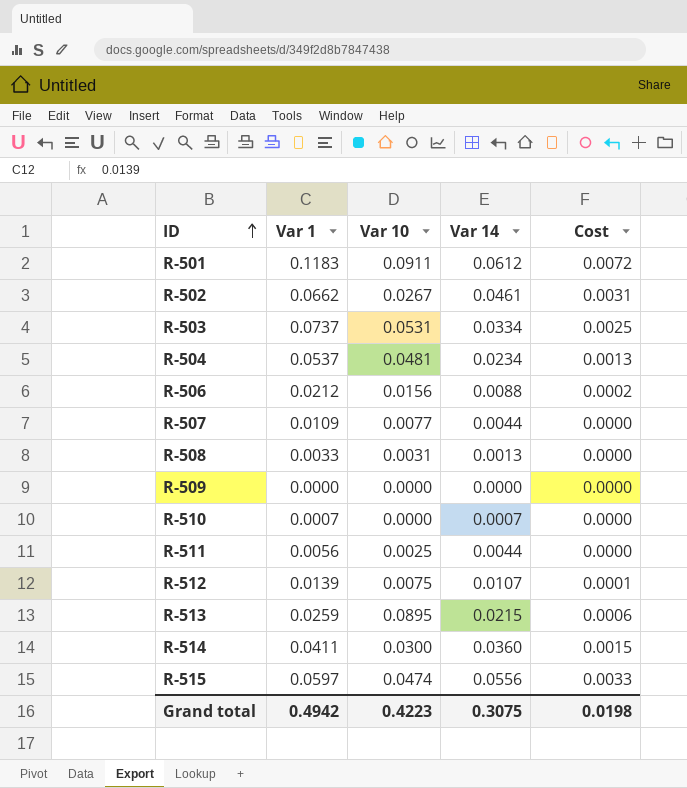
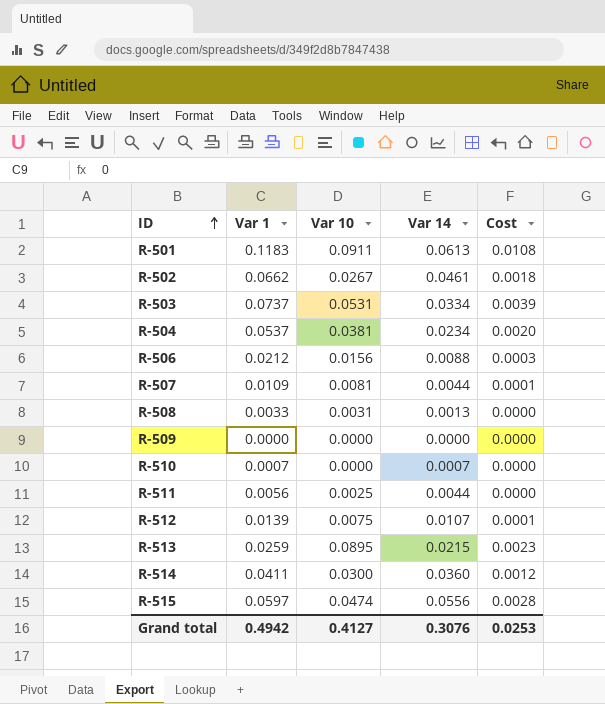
column Cost | formula: [Var 1] * [Var 14] -> [Var 1] * [Var 10]
R-501 | Var 14: 0.0612 -> 0.0613
R-504 | Var 10: 0.0481 -> 0.0381
R-507 | Var 10: 0.0077 -> 0.0081
Grand total | Var 10: 0.4223 -> 0.4127
Grand total | Var 14: 0.3075 -> 0.3076
Grand total | Cost: 0.0198 -> 0.0253

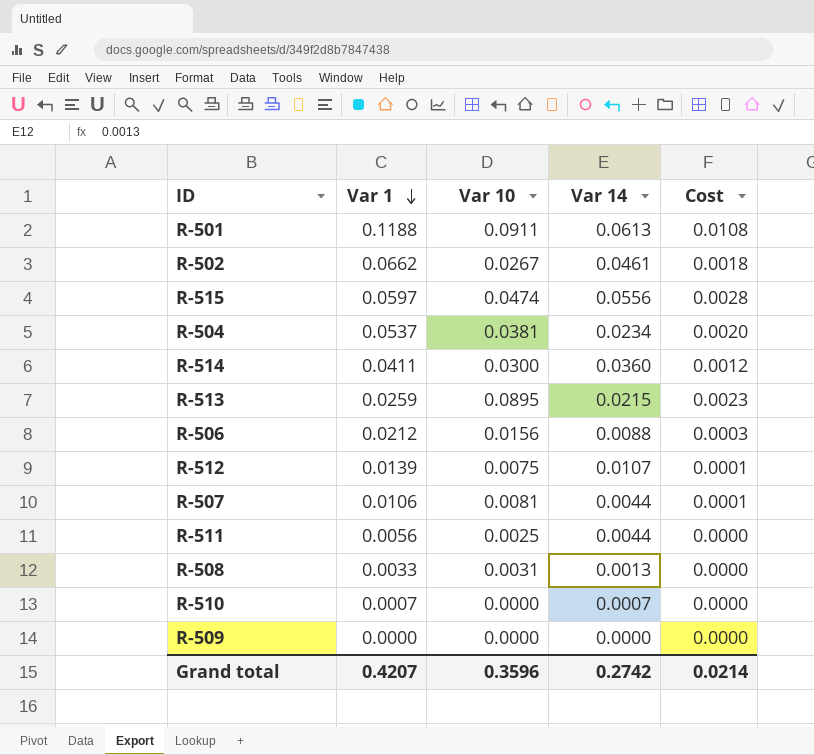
row order: ID ascending -> Var 1 descending
row R-503: 0.0737 | 0.0531 | 0.0334 | 0.0039 -> none
R-501 | Var 1: 0.1183 -> 0.1188
R-507 | Var 1: 0.0109 -> 0.0106
Grand total | Var 1: 0.4942 -> 0.4207
Grand total | Var 10: 0.4127 -> 0.3596
Grand total | Var 14: 0.3076 -> 0.2742
Grand total | Cost: 0.0253 -> 0.0214

